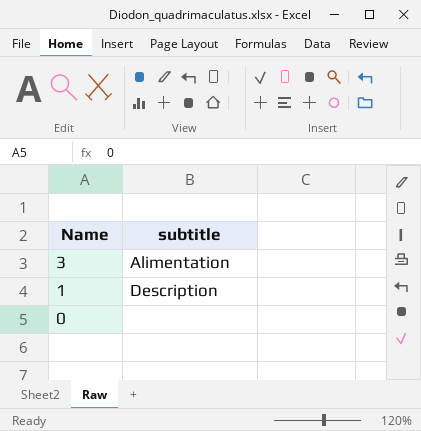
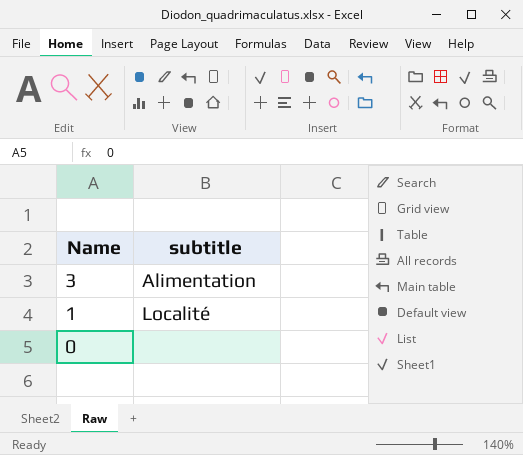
1 | subtitle: Description -> Localité

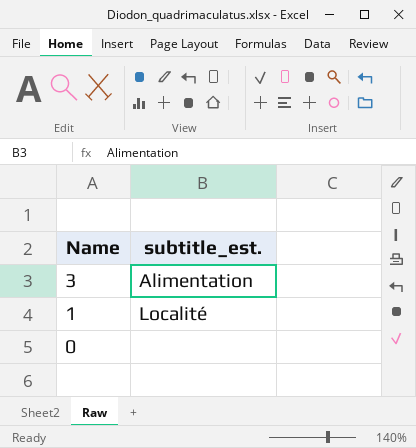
column name: subtitle -> subtitle_est.

